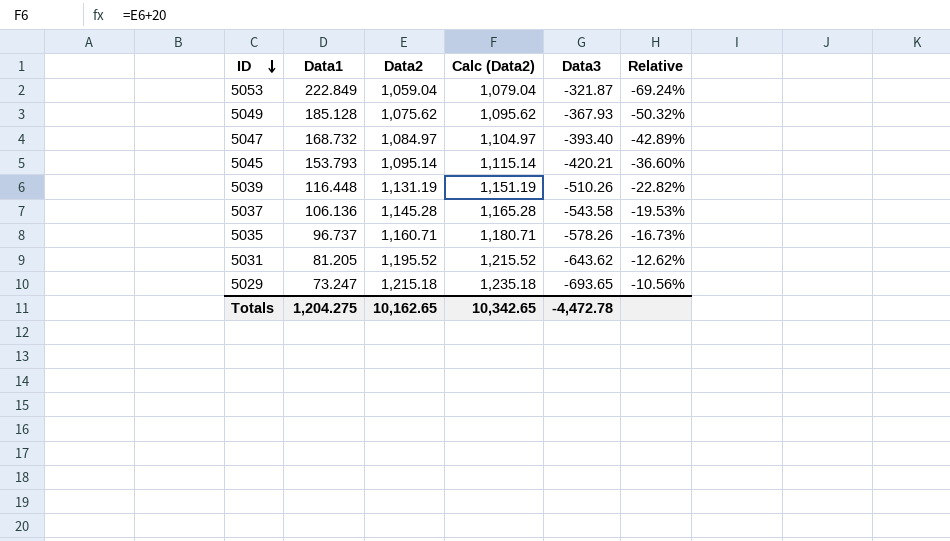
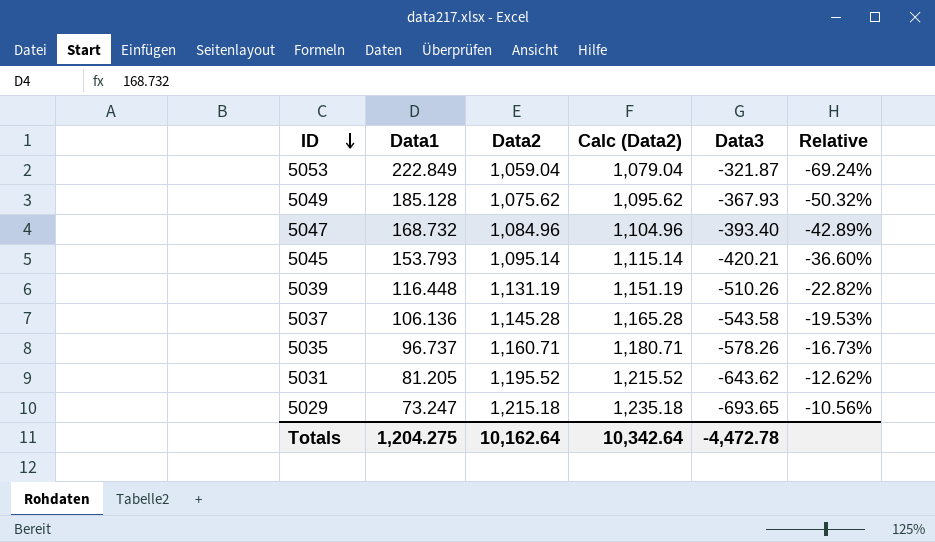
5047 | Data2: 1,084.97 -> 1,084.96
5047 | Calc (Data2): 1,104.97 -> 1,104.96
Totals | Data2: 10,162.65 -> 10,162.64
Totals | Calc (Data2): 10,342.65 -> 10,342.64

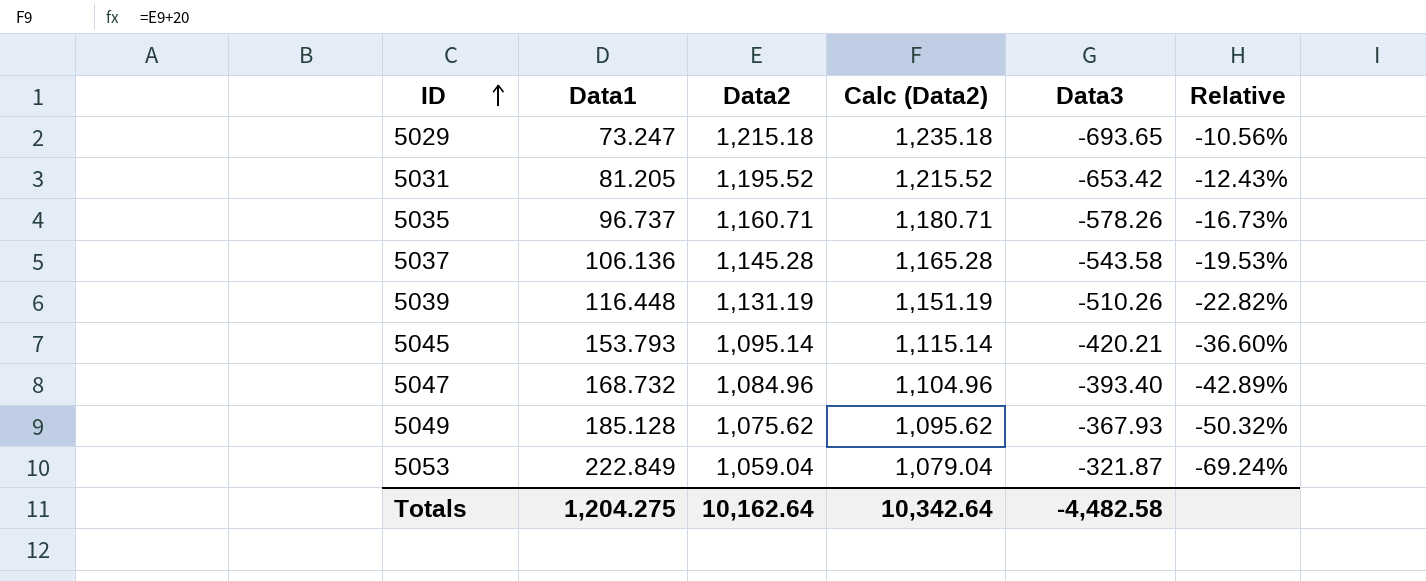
row order: ID descending -> ID ascending
5031 | Data3: -643.62 -> -653.42
5031 | Relative: -12.62% -> -12.43%
Totals | Data3: -4,472.78 -> -4,482.58

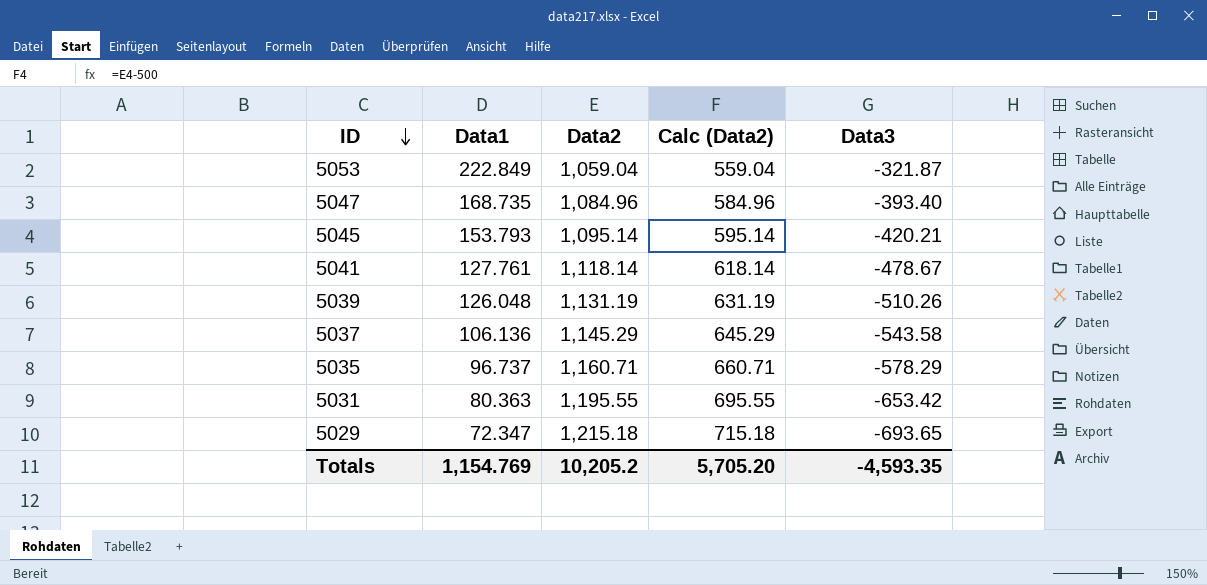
row order: ID ascending -> ID descending
column Relative | formula: [Data1] / [Data3] -> none
column Calc (Data2) | formula: [Data2] + 20 -> [Data2] - 500
row 5049: 185.128 | 1,075.62 | 1,095.62 | -367.93 | -50.32% -> none
5047 | Data1: 168.732 -> 168.735
row 5041: none -> 127.761 | 1,118.14 | 618.14 | -478.67
5039 | Data1: 116.448 -> 126.048
5037 | Data2: 1,145.28 -> 1,145.29
5035 | Data3: -578.26 -> -578.29
5031 | Data1: 81.205 -> 80.363
5031 | Data2: 1,195.52 -> 1,195.55
5029 | Data1: 73.247 -> 72.347
Totals | Data1: 1,204.275 -> 1,154.769
Totals | Data2: 10,162.64 -> 10,205.2
Totals | Calc (Data2): 10,342.64 -> 5,705.20
Totals | Data3: -4,482.58 -> -4,593.35

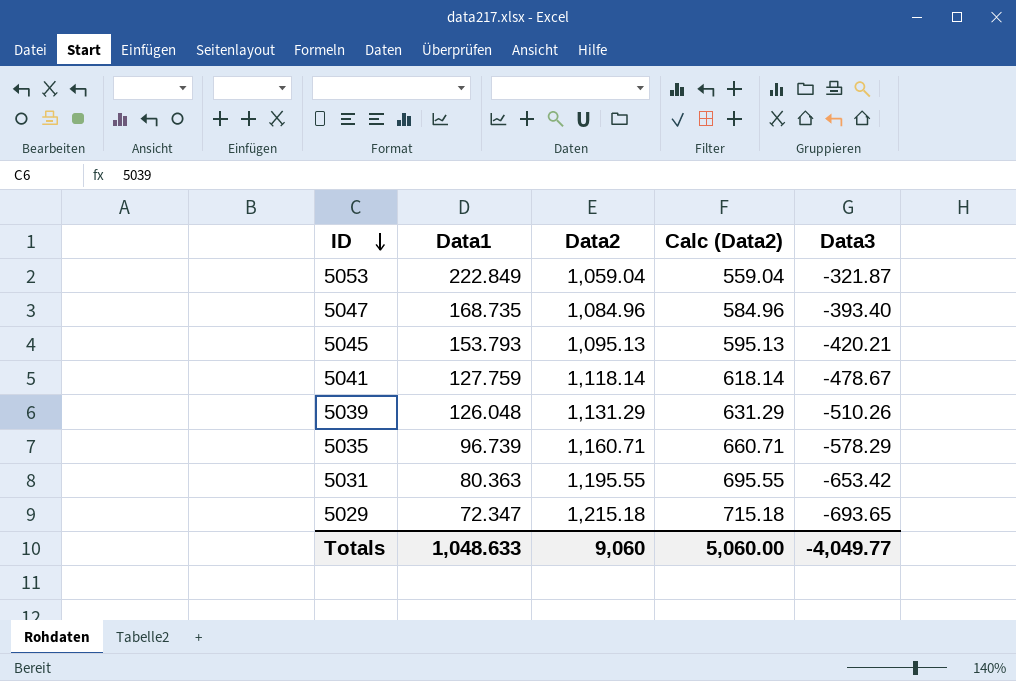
row 5037: 106.136 | 1,145.29 | 645.29 | -543.58 -> none
5045 | Data2: 1,095.14 -> 1,095.13
5045 | Calc (Data2): 595.14 -> 595.13
5041 | Data1: 127.761 -> 127.759
5039 | Data2: 1,131.19 -> 1,131.29
5039 | Calc (Data2): 631.19 -> 631.29
5035 | Data1: 96.737 -> 96.739
Totals | Data1: 1,154.769 -> 1,048.633
Totals | Data2: 10,205.2 -> 9,060
Totals | Calc (Data2): 5,705.20 -> 5,060.00
Totals | Data3: -4,593.35 -> -4,049.77

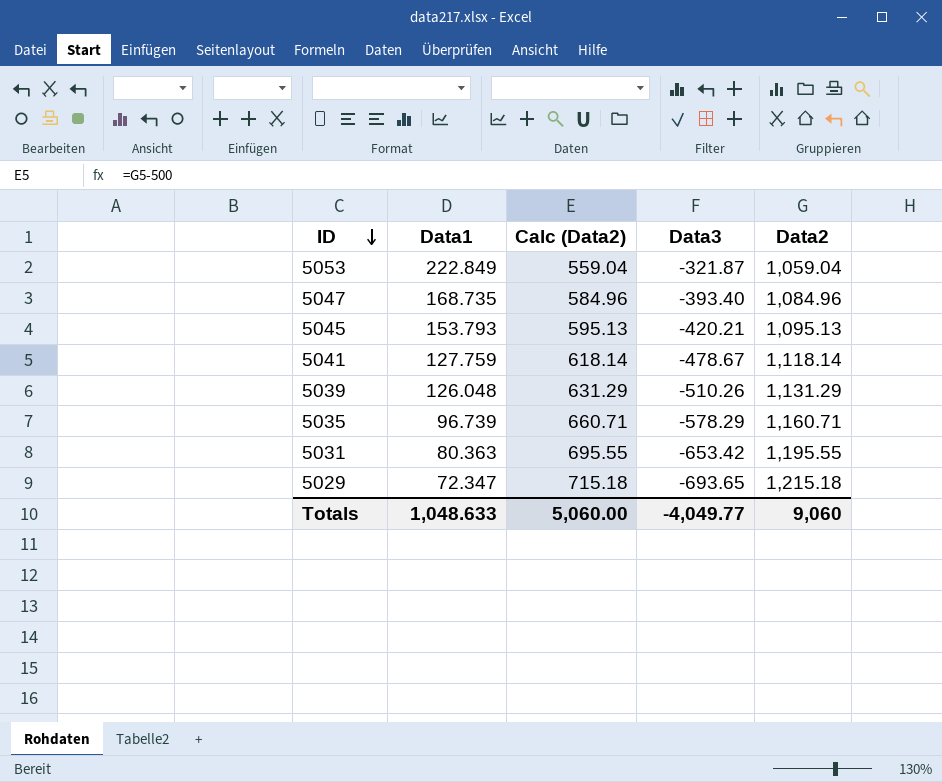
column Data2 | position: 3 -> 5

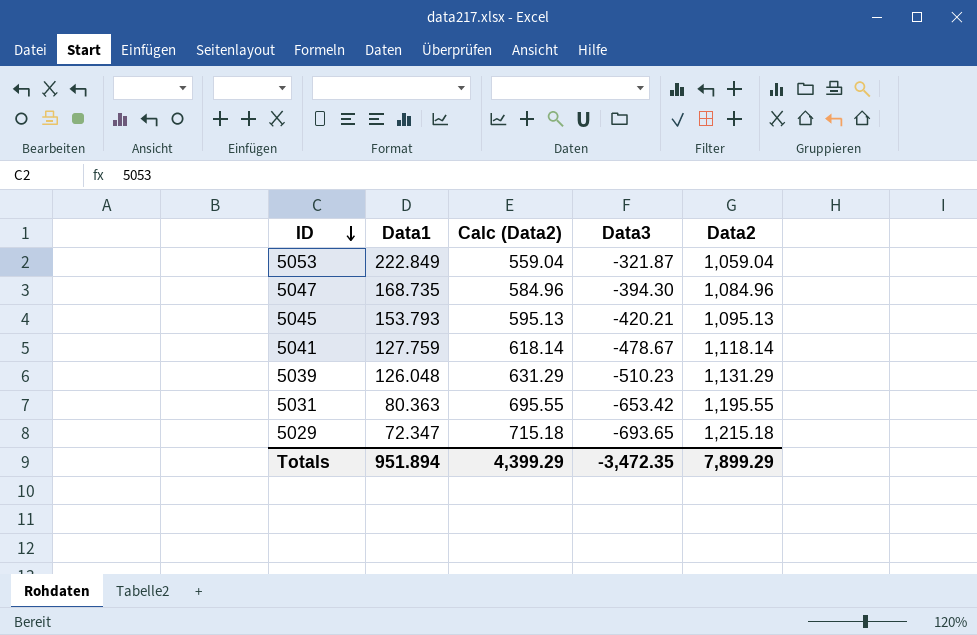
row 5035: 96.739 | 660.71 | -578.29 | 1,160.71 -> none
5047 | Data3: -393.40 -> -394.30
5039 | Data3: -510.26 -> -510.23
Totals | Data1: 1,048.633 -> 951.894
Totals | Calc (Data2): 5,060.00 -> 4,399.29
Totals | Data3: -4,049.77 -> -3,472.35
Totals | Data2: 9,060 -> 7,899.29

